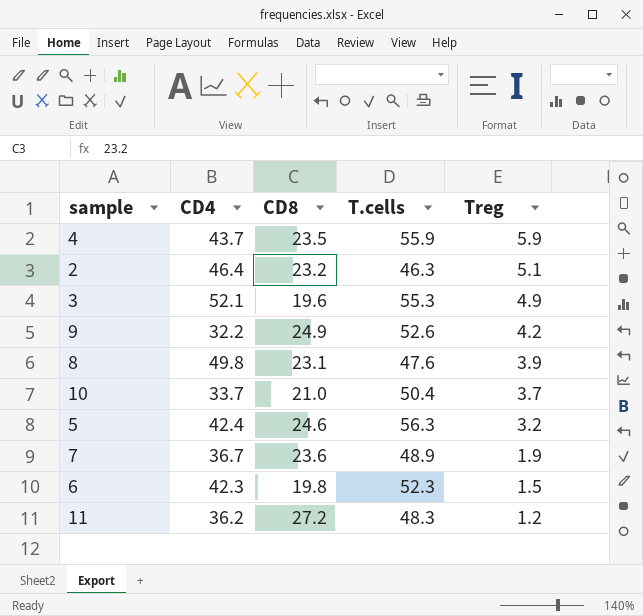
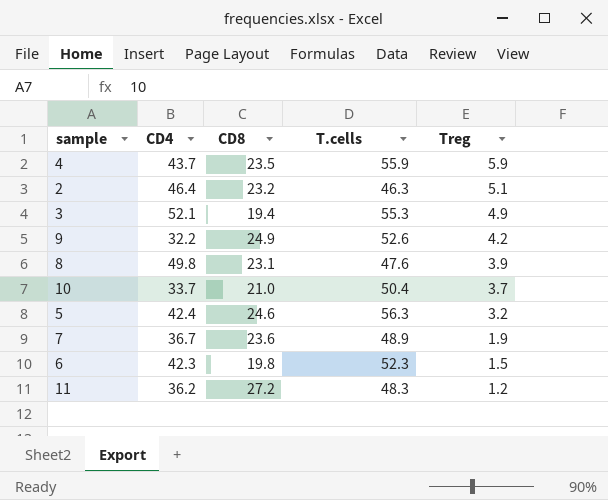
3 | CD8: 19.6 -> 19.4

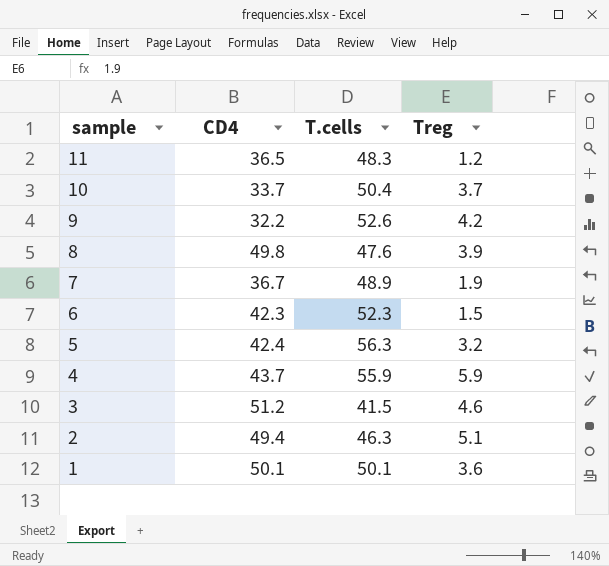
row order: Treg descending -> sample descending
column CD8 | position: 3 -> none
11 | CD4: 36.2 -> 36.5
3 | CD4: 52.1 -> 51.2
3 | T.cells: 55.3 -> 41.5
3 | Treg: 4.9 -> 4.6
2 | CD4: 46.4 -> 49.4
row 1: none -> 50.1 | 50.1 | 3.6

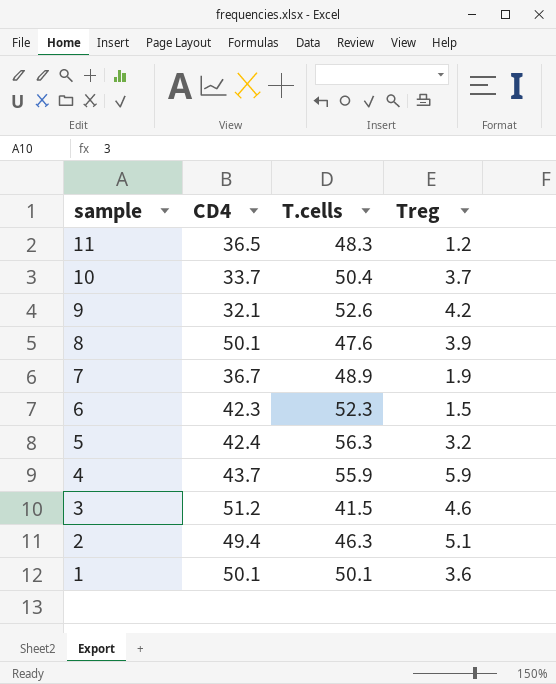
9 | CD4: 32.2 -> 32.1
8 | CD4: 49.8 -> 50.1

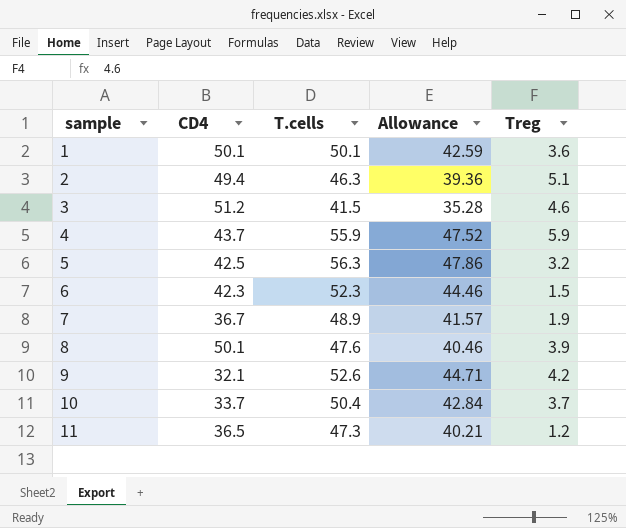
row order: sample descending -> sample ascending
column Allowance | formula: none -> [T.cells] * 0.85
5 | CD4: 42.4 -> 42.5
11 | T.cells: 48.3 -> 47.3

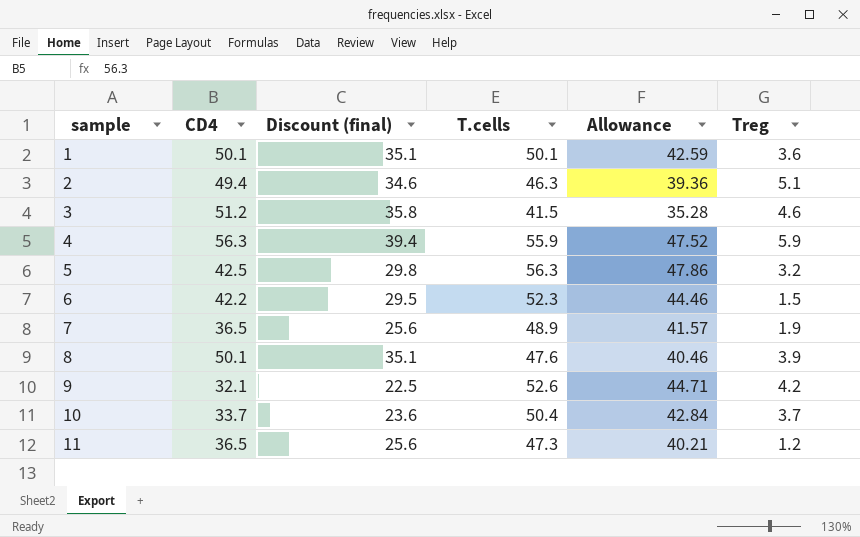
column Discount (final) | formula: none -> [CD4] * 0.7
4 | CD4: 43.7 -> 56.3
6 | CD4: 42.3 -> 42.2
7 | CD4: 36.7 -> 36.5

